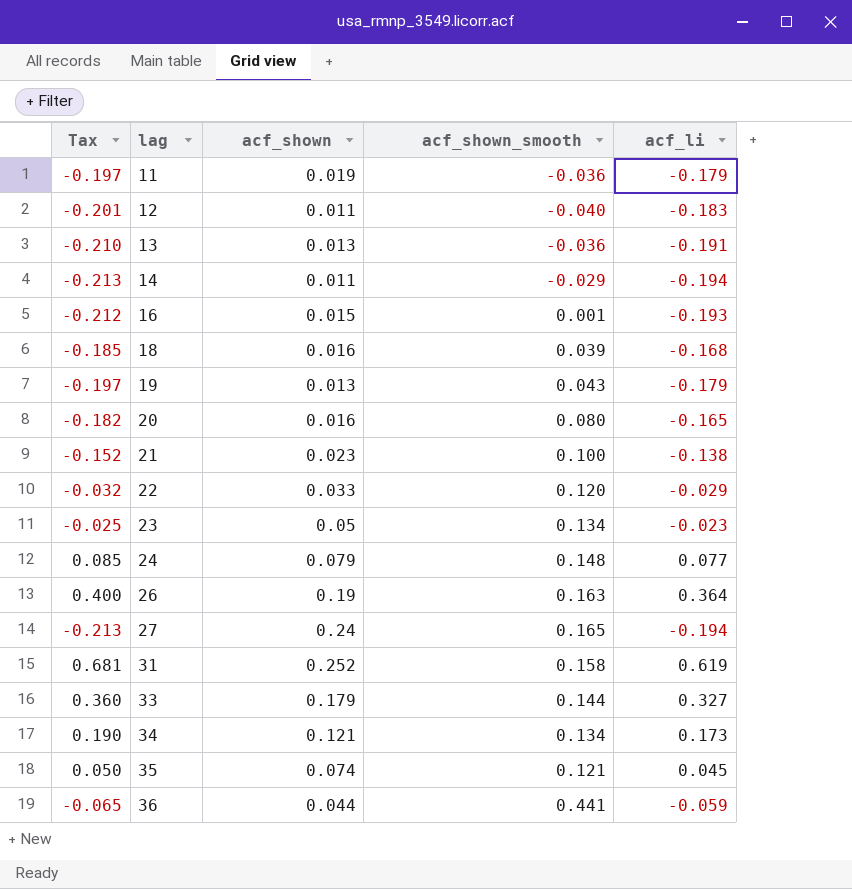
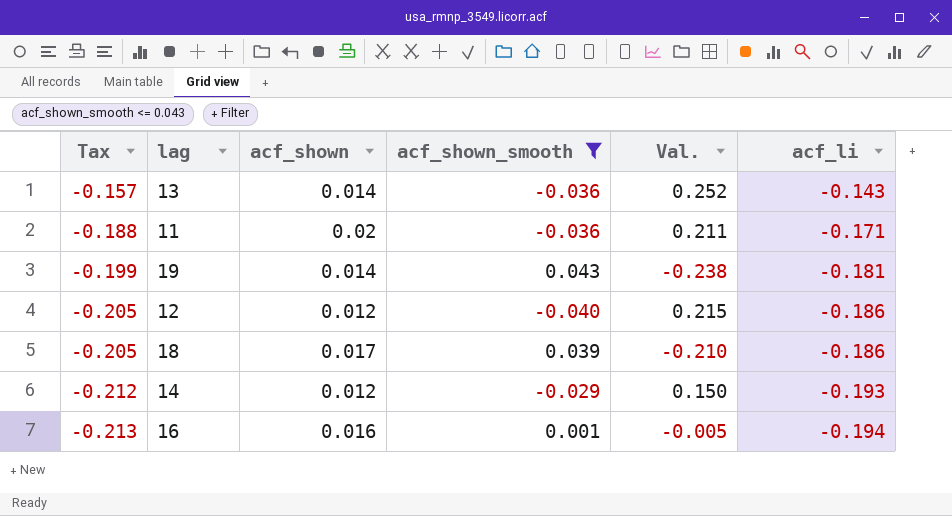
filter: none -> acf_shown_smooth <= 0.043
row order: lag ascending -> Tax descending
column Val. | formula: none -> [acf_shown_smooth] / [acf_li]
13 | Tax: -0.210 -> -0.157
13 | acf_shown: 0.013 -> 0.014
13 | acf_li: -0.191 -> -0.143
11 | Tax: -0.197 -> -0.188
11 | acf_shown: 0.019 -> 0.02
11 | acf_li: -0.179 -> -0.171
19 | Tax: -0.197 -> -0.199
19 | acf_shown: 0.013 -> 0.014
19 | acf_li: -0.179 -> -0.181
12 | Tax: -0.201 -> -0.205
12 | acf_shown: 0.011 -> 0.012
12 | acf_li: -0.183 -> -0.186
18 | Tax: -0.185 -> -0.205
18 | acf_shown: 0.016 -> 0.017
18 | acf_li: -0.168 -> -0.186
14 | Tax: -0.213 -> -0.212
14 | acf_shown: 0.011 -> 0.012
14 | acf_li: -0.194 -> -0.193
16 | Tax: -0.212 -> -0.213
16 | acf_shown: 0.015 -> 0.016
16 | acf_li: -0.193 -> -0.194

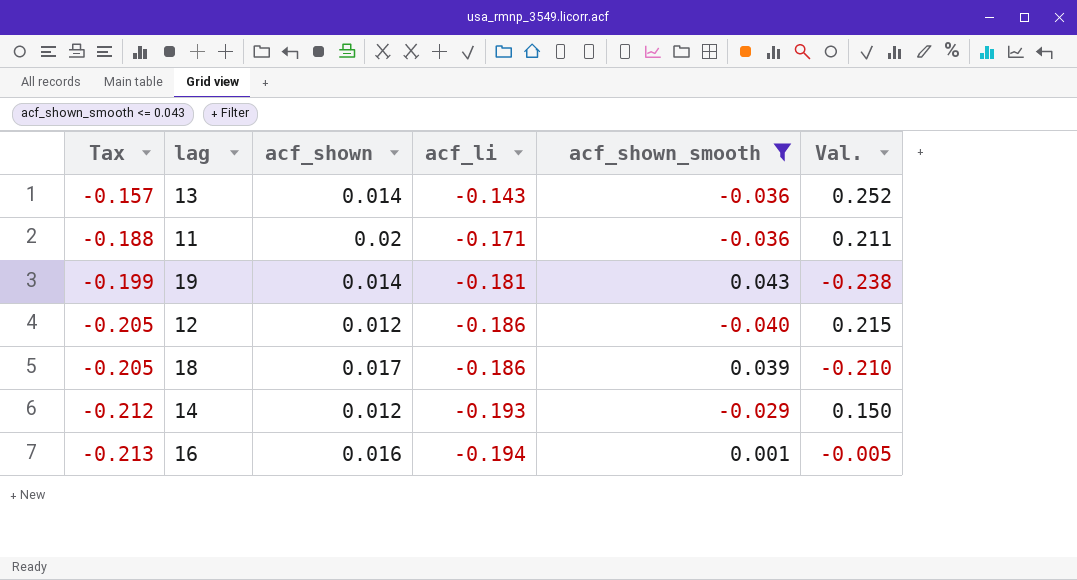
column acf_li | position: 6 -> 4

